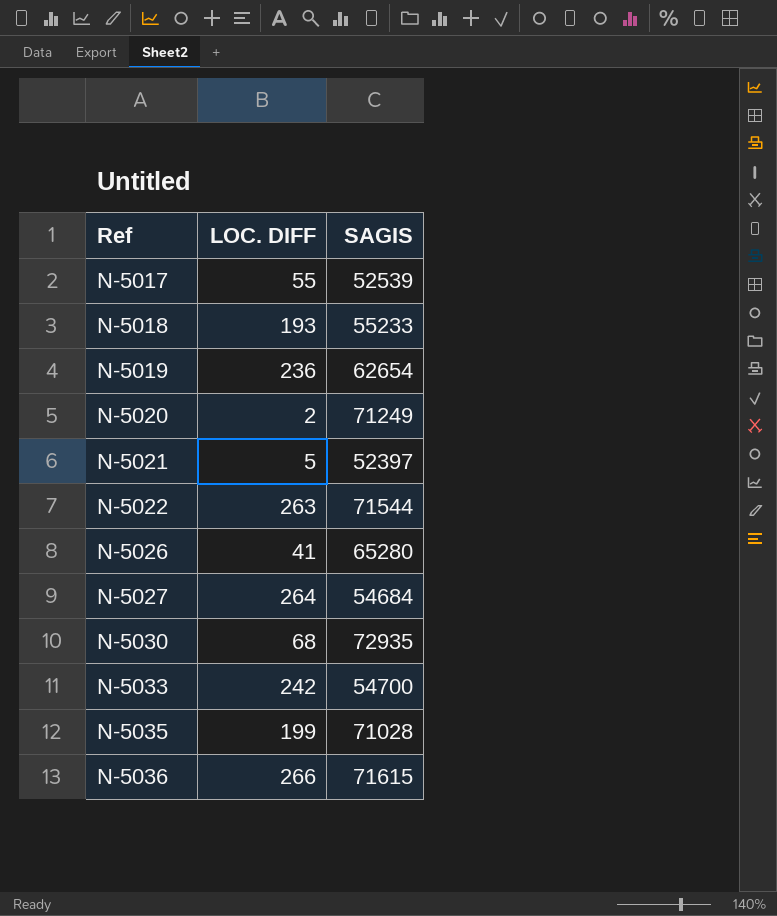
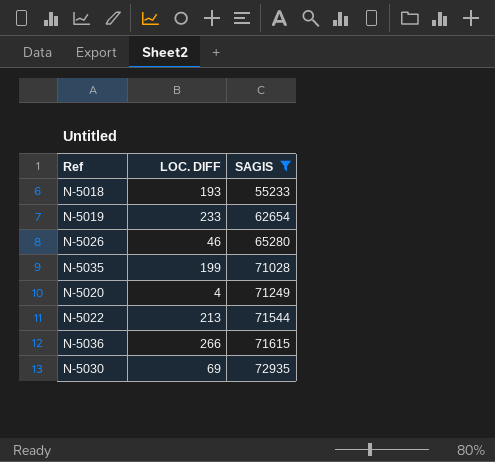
filter: none -> SAGIS >= 55233
row order: Ref ascending -> SAGIS ascending
N-5019 | LOC. DIFF: 236 -> 233
N-5026 | LOC. DIFF: 41 -> 46
N-5020 | LOC. DIFF: 2 -> 4
N-5022 | LOC. DIFF: 263 -> 213
N-5030 | LOC. DIFF: 68 -> 69

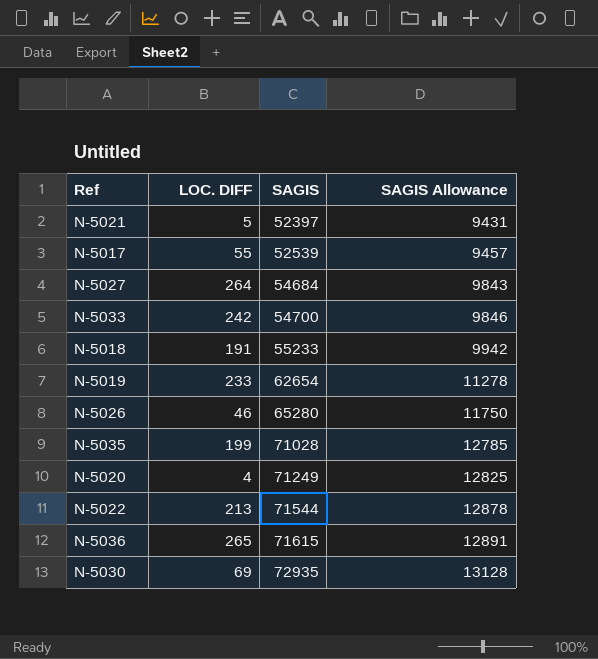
filter: SAGIS >= 55233 -> none
column SAGIS Allowance | formula: none -> [SAGIS] * 0.18
N-5018 | LOC. DIFF: 193 -> 191
N-5036 | LOC. DIFF: 266 -> 265

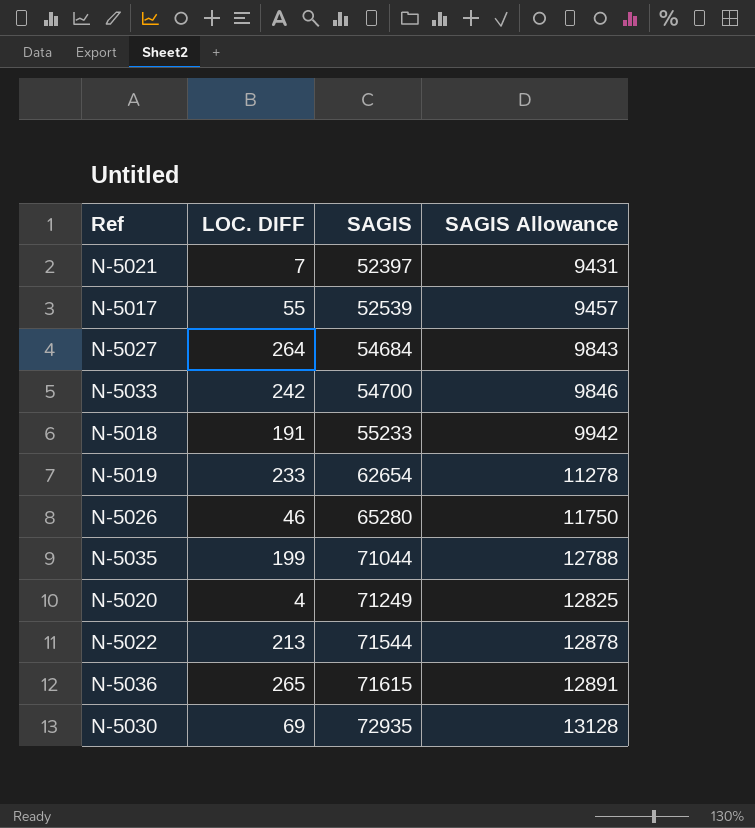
N-5021 | LOC. DIFF: 5 -> 7
N-5035 | SAGIS: 71028 -> 71044
N-5035 | SAGIS Allowance: 12785 -> 12788

